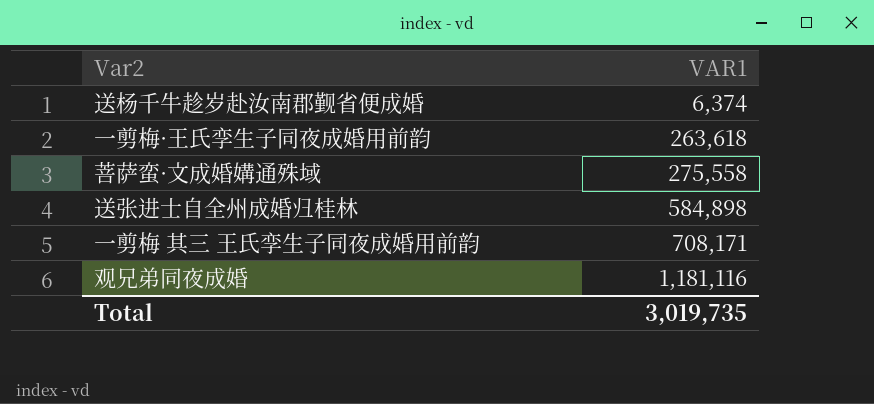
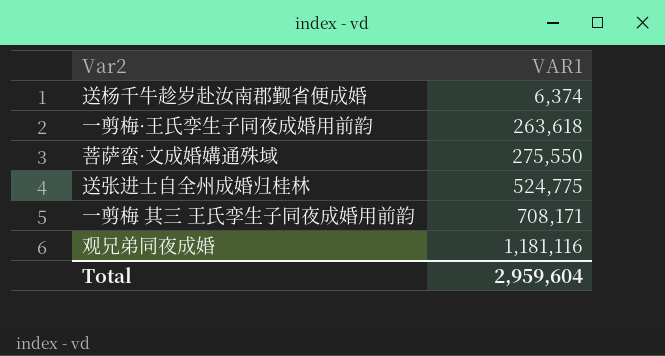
菩萨蛮·文成婚媾通殊域 | VAR1: 275,558 -> 275,550
送张进士自全州成婚归桂林 | VAR1: 584,898 -> 524,775
Total | VAR1: 3,019,735 -> 2,959,604

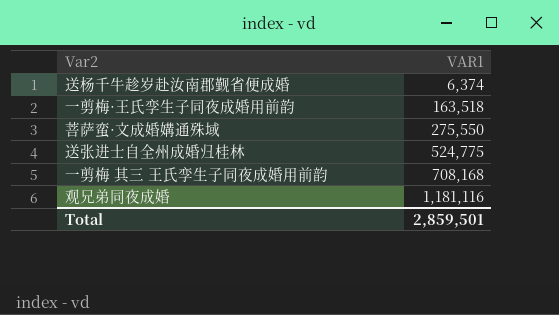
一剪梅·王氏孪生子同夜成婚用前韵 | VAR1: 263,618 -> 163,518
一剪梅 其三 王氏孪生子同夜成婚用前韵 | VAR1: 708,171 -> 708,168
Total | VAR1: 2,959,604 -> 2,859,501

